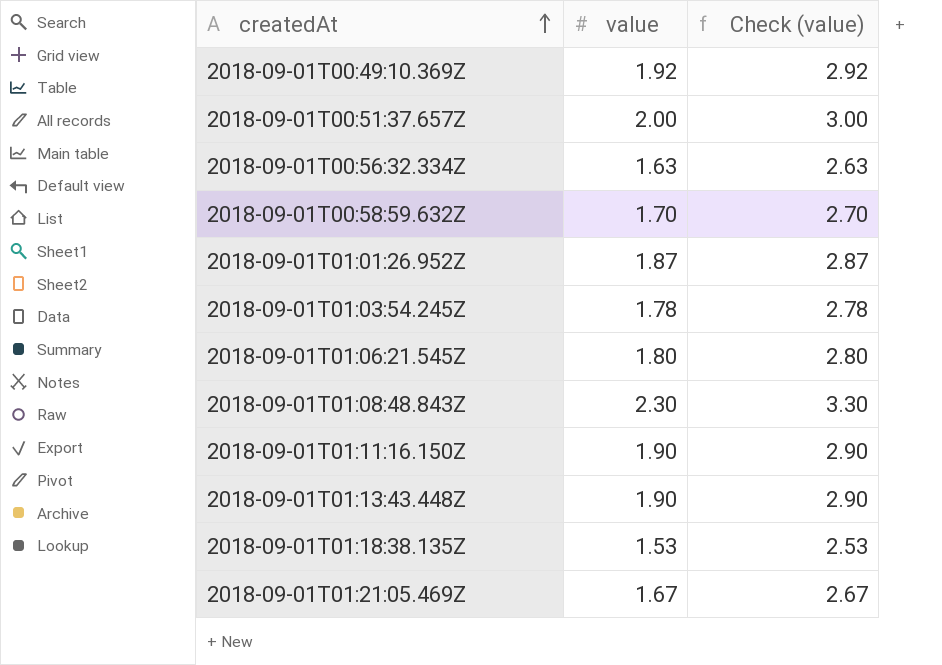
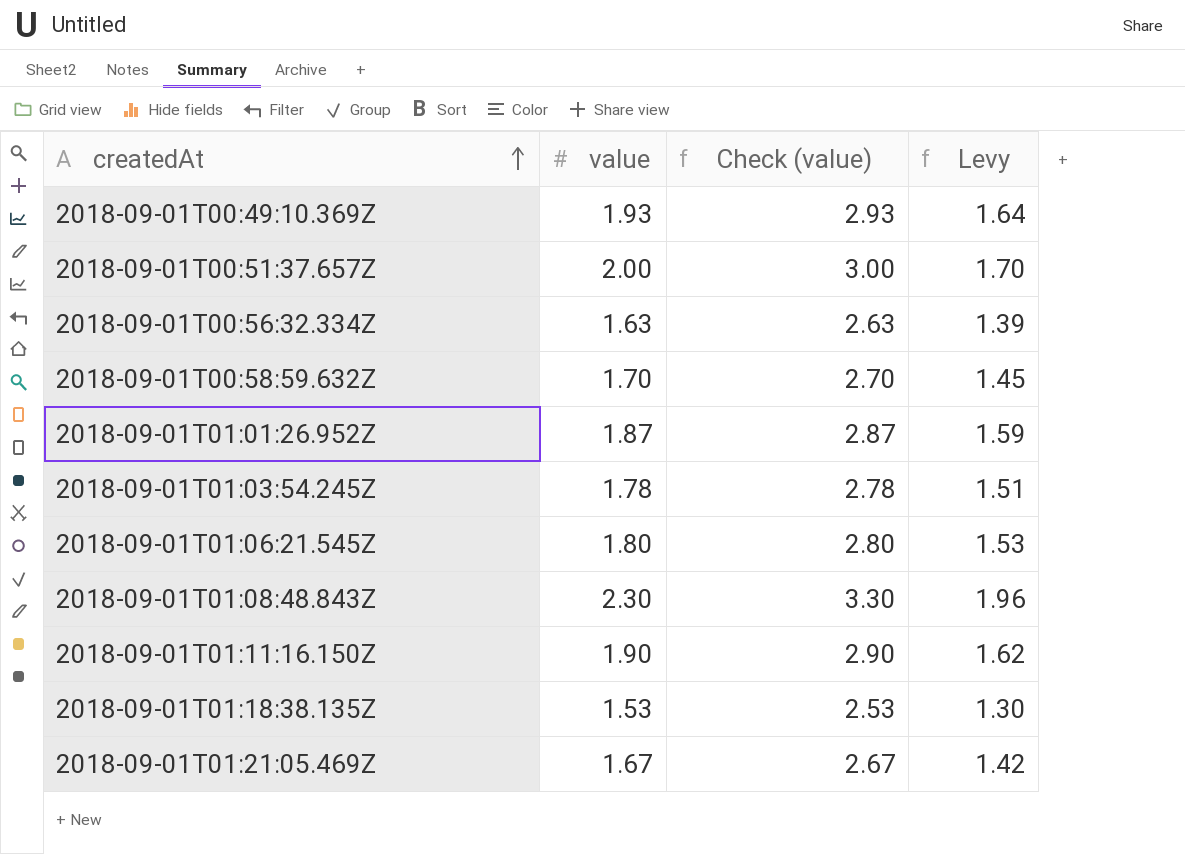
column Levy | formula: none -> [value] * 0.85
row 2018-09-01T01:13:43.448Z: 1.90 | 2.90 -> none
2018-09-01T00:49:10.369Z | value: 1.92 -> 1.93
2018-09-01T00:49:10.369Z | Check (value): 2.92 -> 2.93

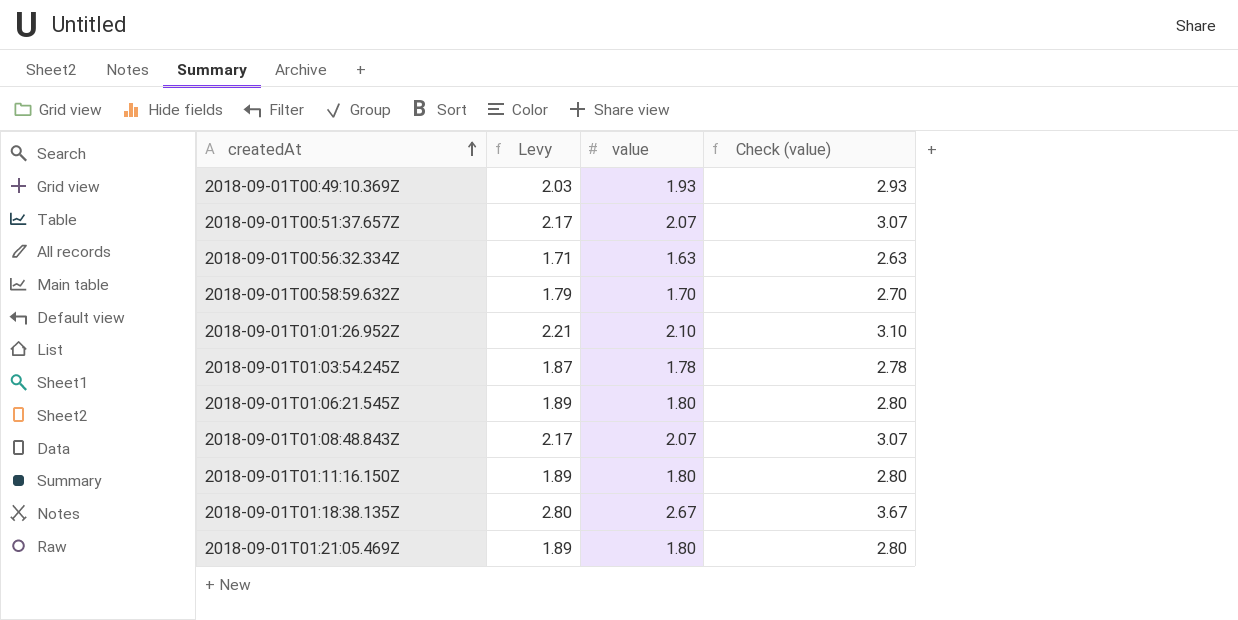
column Levy | formula: [value] * 0.85 -> [value] * 1.05
column Levy | position: 4 -> 2
2018-09-01T00:51:37.657Z | value: 2.00 -> 2.07
2018-09-01T00:51:37.657Z | Check (value): 3.00 -> 3.07
2018-09-01T01:01:26.952Z | value: 1.87 -> 2.10
2018-09-01T01:01:26.952Z | Check (value): 2.87 -> 3.10
2018-09-01T01:08:48.843Z | value: 2.30 -> 2.07
2018-09-01T01:08:48.843Z | Check (value): 3.30 -> 3.07
2018-09-01T01:11:16.150Z | value: 1.90 -> 1.80
2018-09-01T01:11:16.150Z | Check (value): 2.90 -> 2.80
2018-09-01T01:18:38.135Z | value: 1.53 -> 2.67
2018-09-01T01:18:38.135Z | Check (value): 2.53 -> 3.67
2018-09-01T01:21:05.469Z | value: 1.67 -> 1.80
2018-09-01T01:21:05.469Z | Check (value): 2.67 -> 2.80

